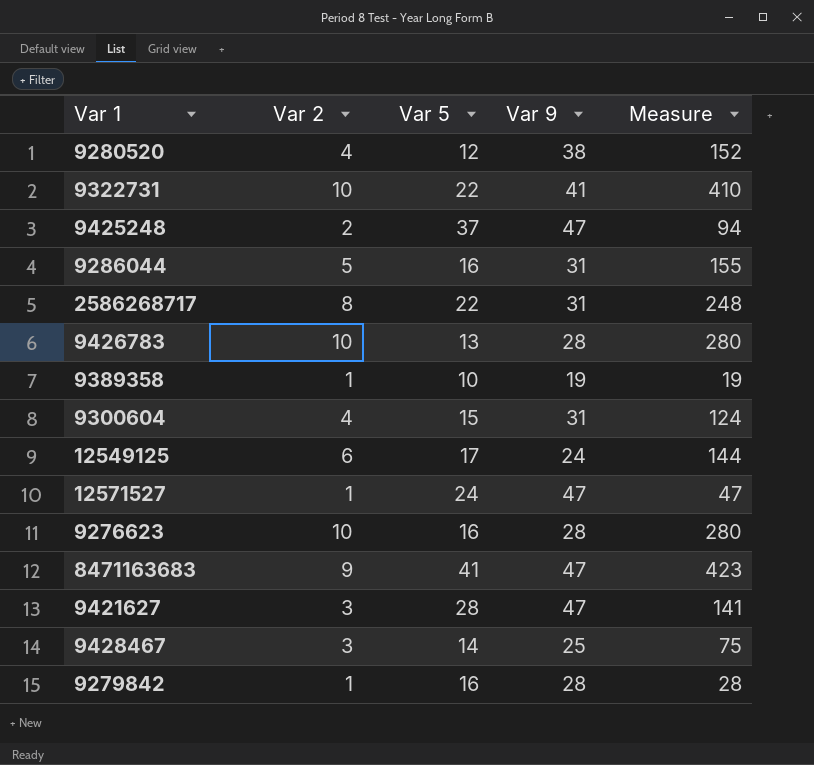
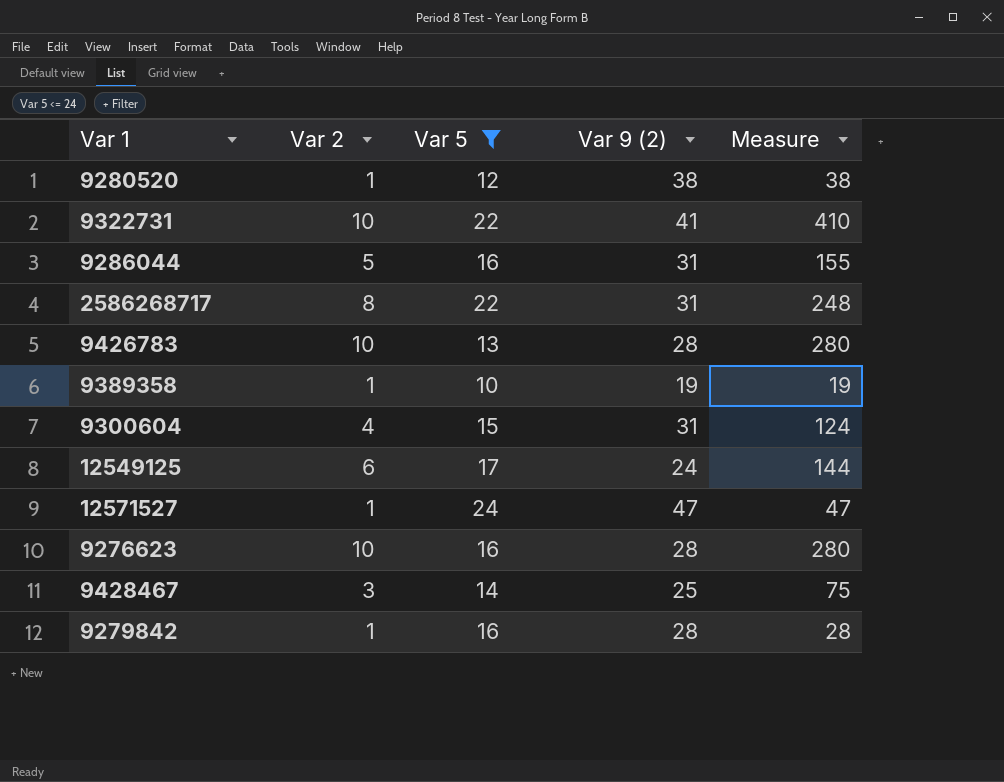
filter: none -> Var 5 <= 24
column name: Var 9 -> Var 9 (2)
9280520 | Var 2: 4 -> 1
9280520 | Measure: 152 -> 38

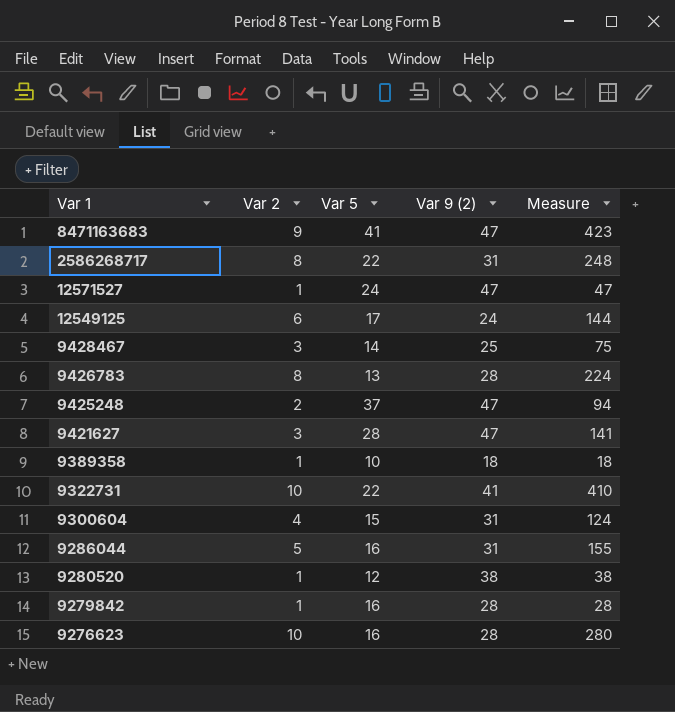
filter: Var 5 <= 24 -> none
row order: none -> Var 1 descending
9426783 | Var 2: 10 -> 8
9426783 | Measure: 280 -> 224
9389358 | Var 9 (2): 19 -> 18
9389358 | Measure: 19 -> 18

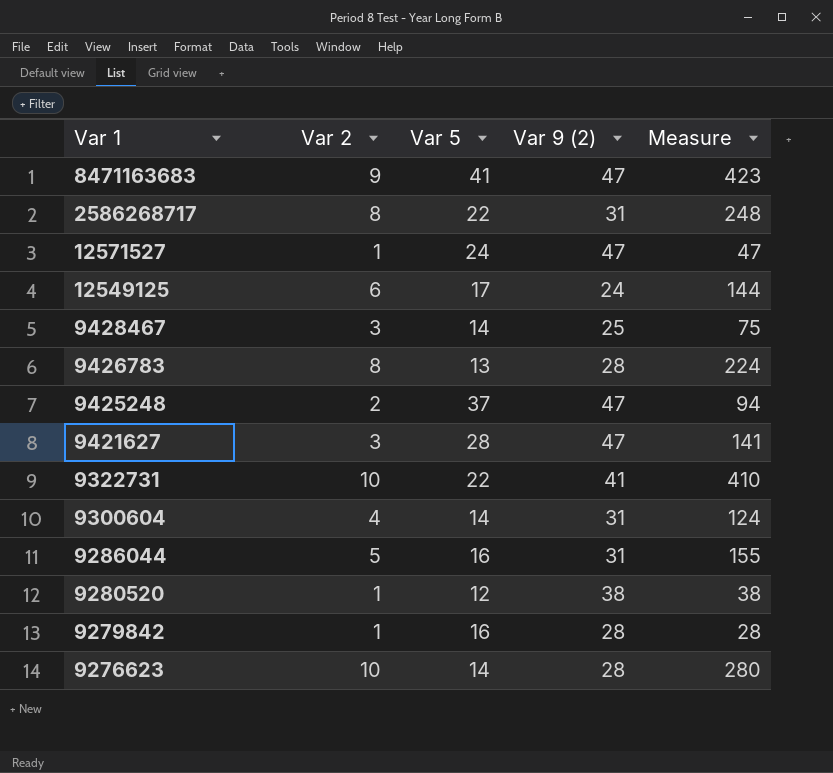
row 9389358: 1 | 10 | 18 | 18 -> none
9300604 | Var 5: 15 -> 14
9276623 | Var 5: 16 -> 14

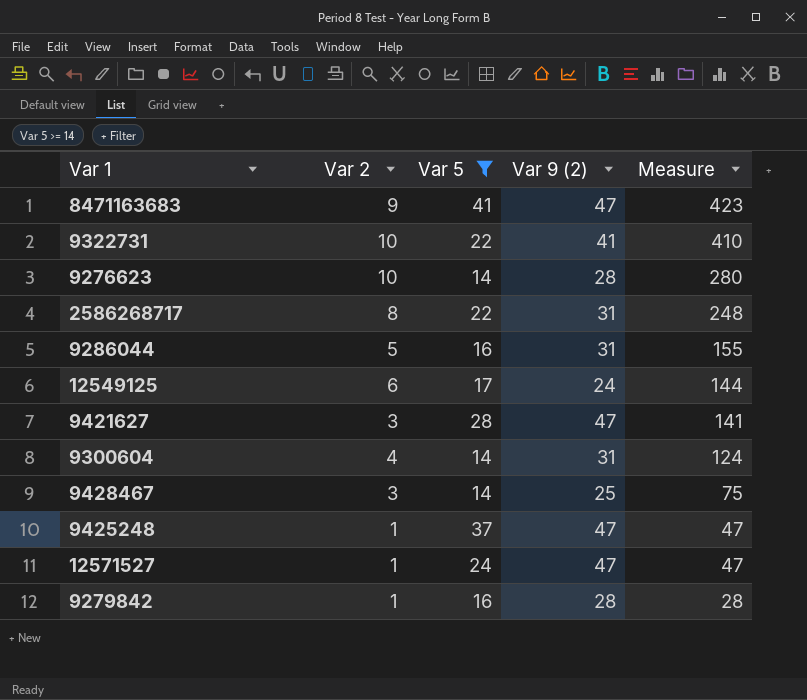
filter: none -> Var 5 >= 14
row order: Var 1 descending -> Measure descending
9425248 | Var 2: 2 -> 1
9425248 | Measure: 94 -> 47

